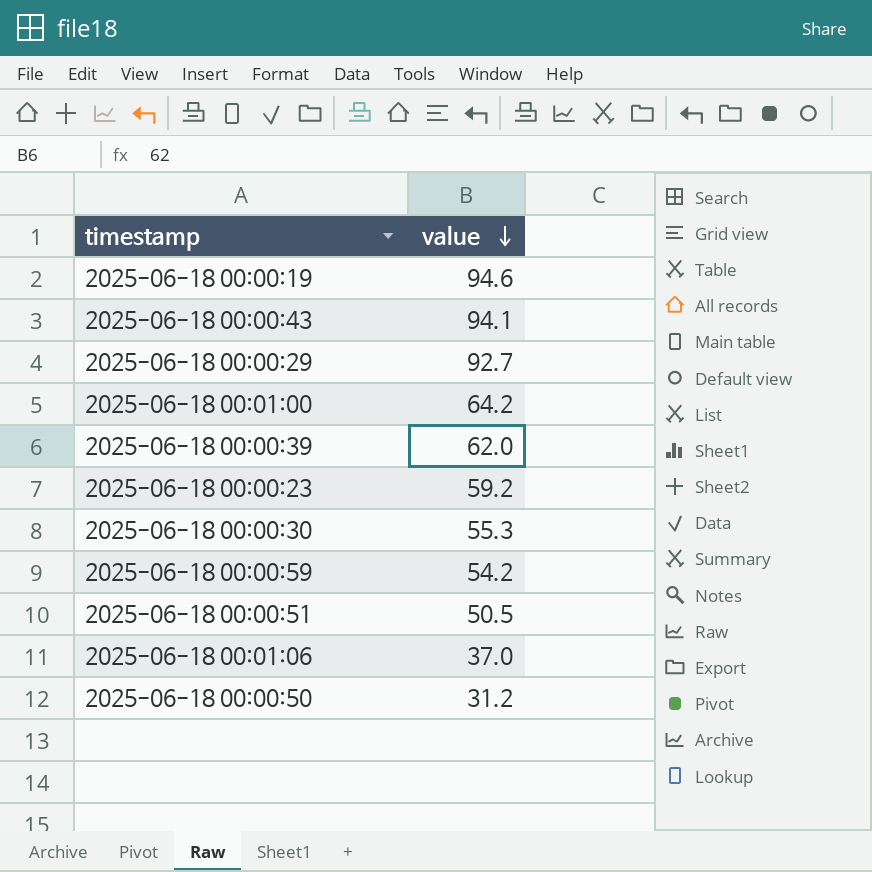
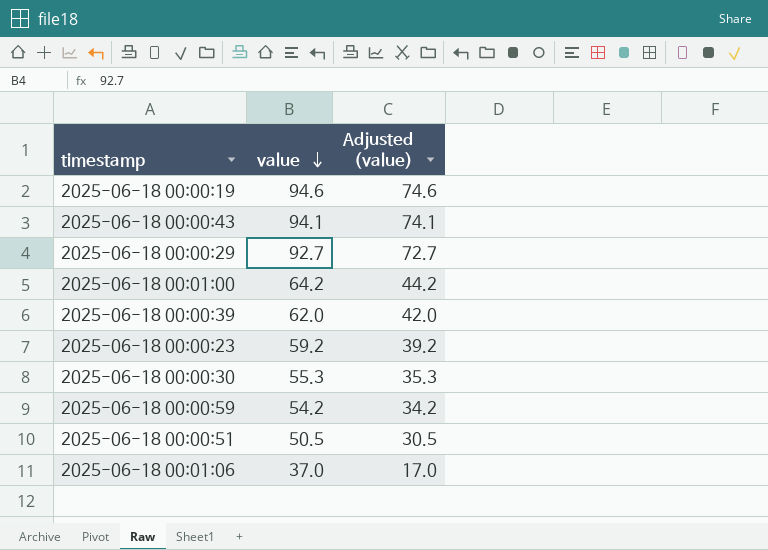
column Adjusted (value) | formula: none -> [value] - 20
row 2025-06-18 00:00:50: 31.2 -> none

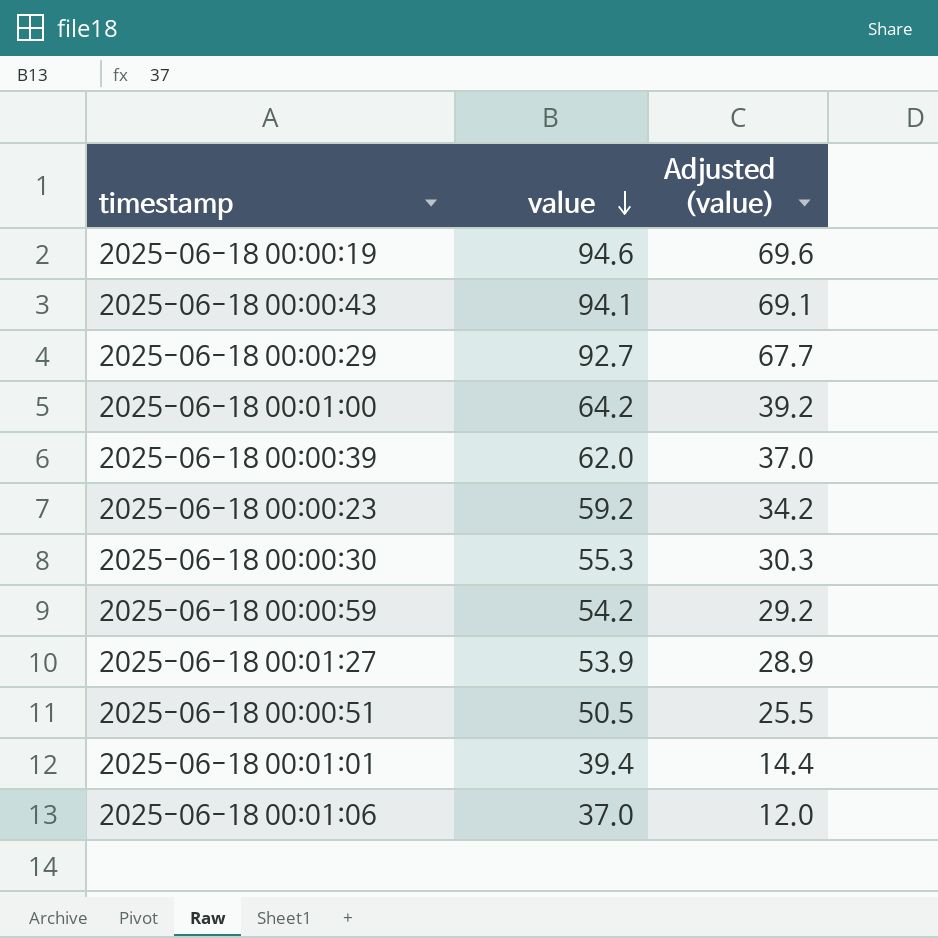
column Adjusted (value) | formula: [value] - 20 -> [value] - 25
row 2025-06-18 00:01:27: none -> 53.9 | 28.9
row 2025-06-18 00:01:01: none -> 39.4 | 14.4

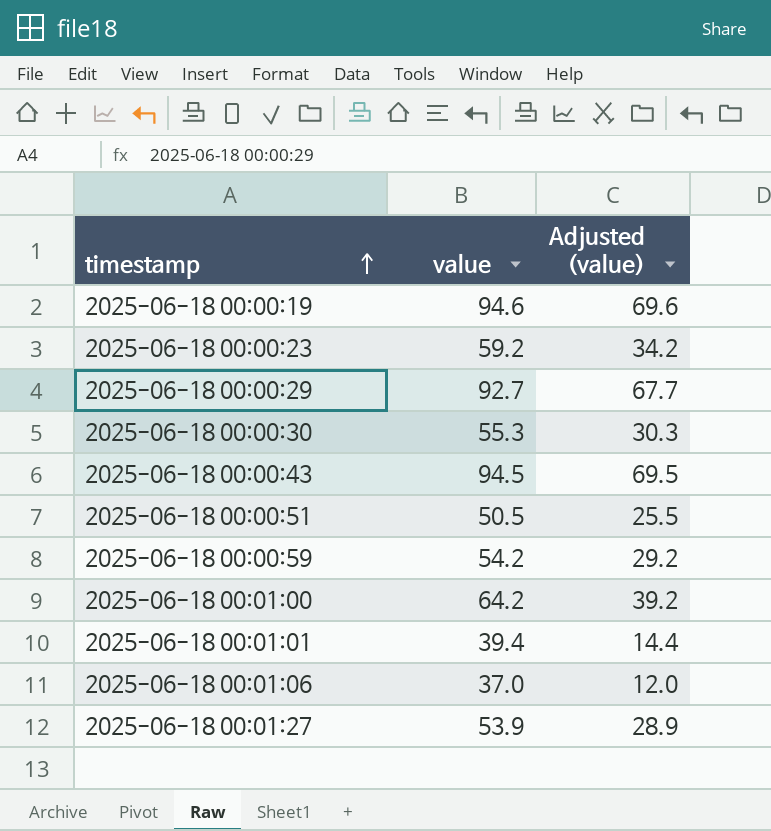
row order: value descending -> timestamp ascending
row 2025-06-18 00:00:39: 62.0 | 37.0 -> none
2025-06-18 00:00:43 | value: 94.1 -> 94.5
2025-06-18 00:00:43 | Adjusted (value): 69.1 -> 69.5

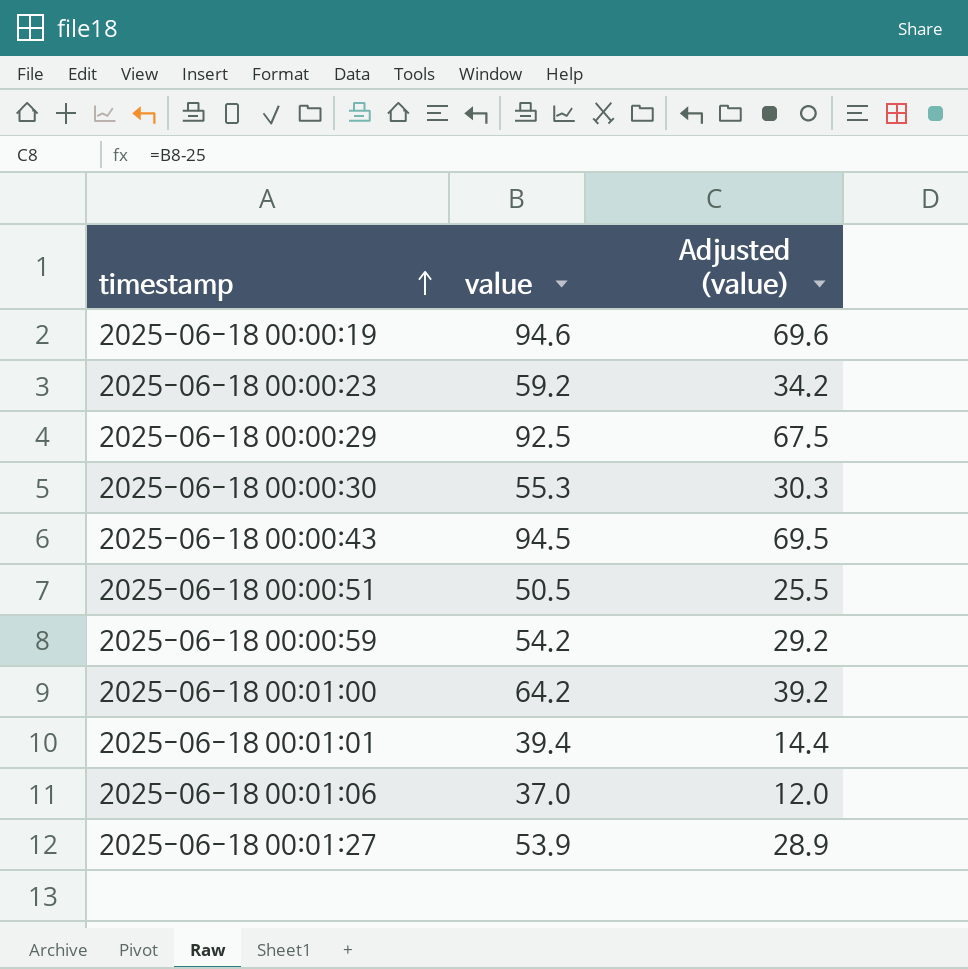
2025-06-18 00:00:29 | value: 92.7 -> 92.5
2025-06-18 00:00:29 | Adjusted (value): 67.7 -> 67.5

